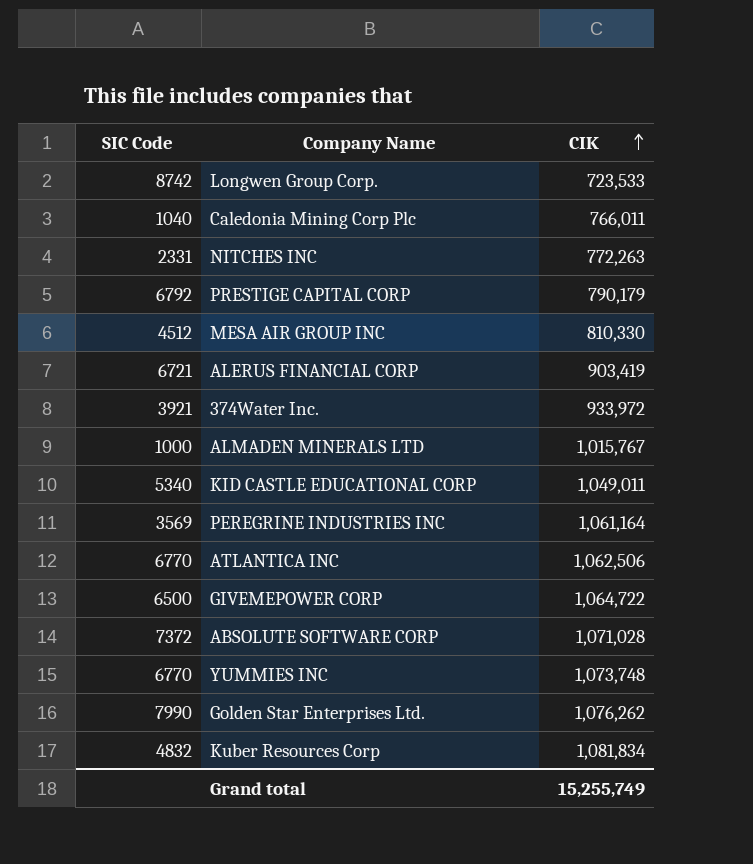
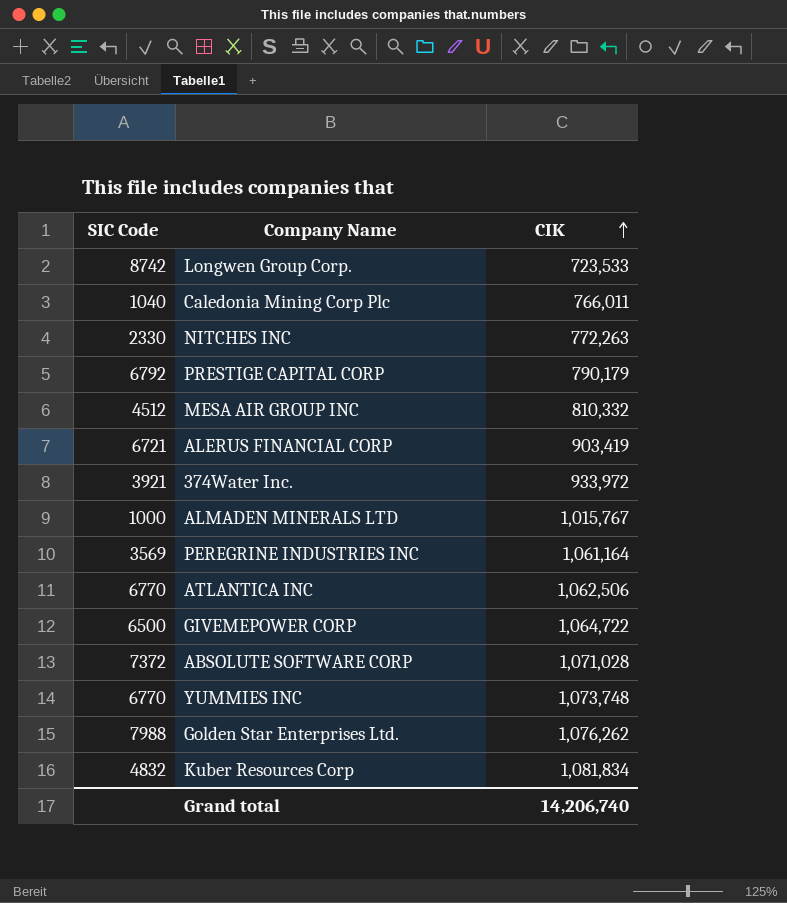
row KID CASTLE EDUCATIONAL CORP: 5340 | 1,049,011 -> none
NITCHES INC | SIC Code: 2331 -> 2330
MESA AIR GROUP INC | CIK: 810,330 -> 810,332
Golden Star Enterprises Ltd. | SIC Code: 7990 -> 7988
Grand total | CIK: 15,255,749 -> 14,206,740

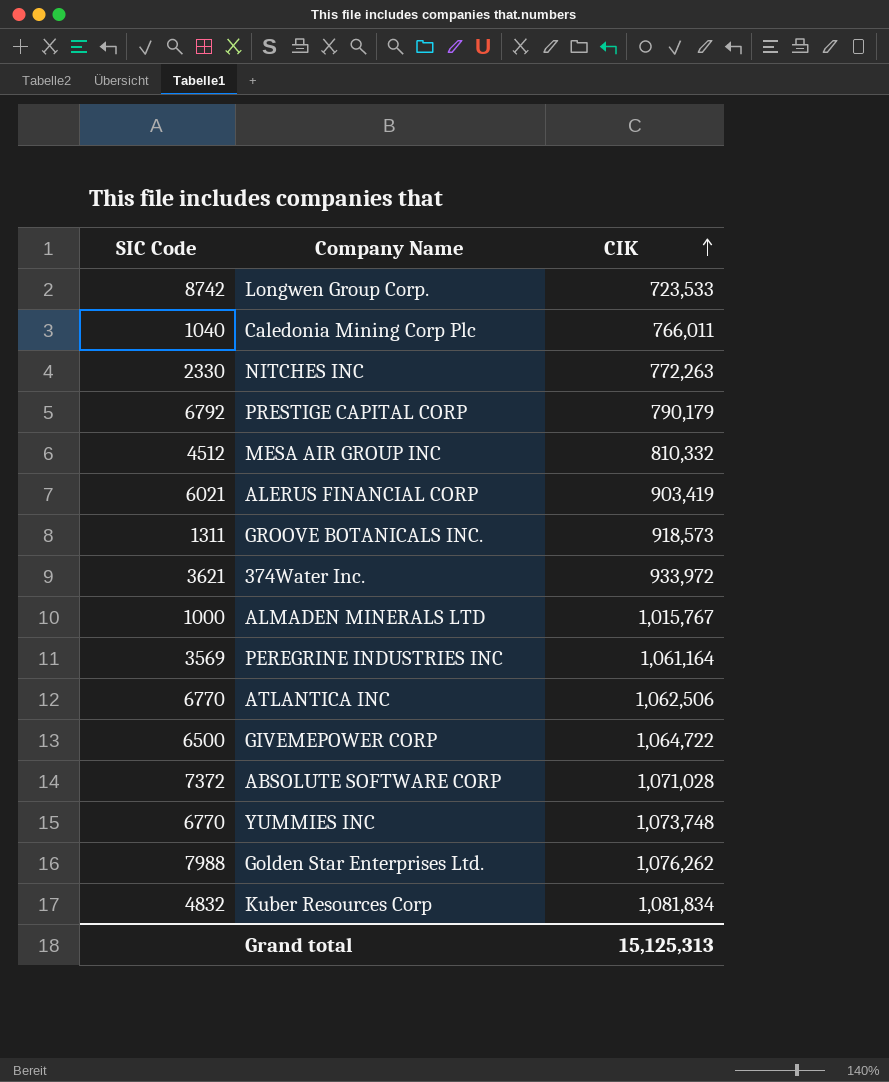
ALERUS FINANCIAL CORP | SIC Code: 6721 -> 6021
row GROOVE BOTANICALS INC.: none -> 1311 | 918,573
374Water Inc. | SIC Code: 3921 -> 3621
Grand total | CIK: 14,206,740 -> 15,125,313

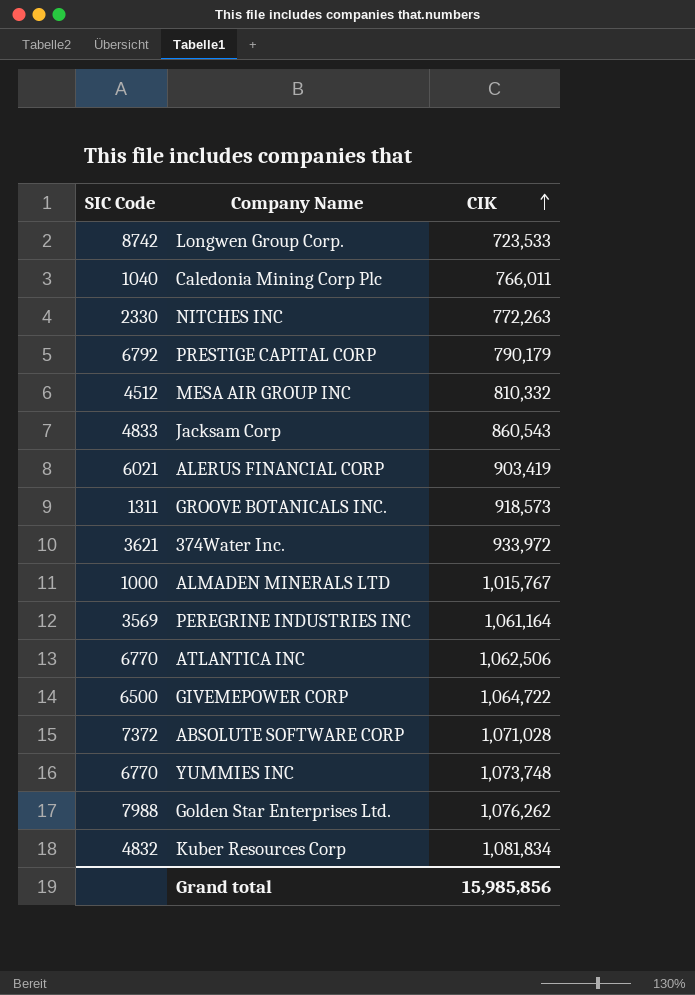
row Jacksam Corp: none -> 4833 | 860,543
Grand total | CIK: 15,125,313 -> 15,985,856

